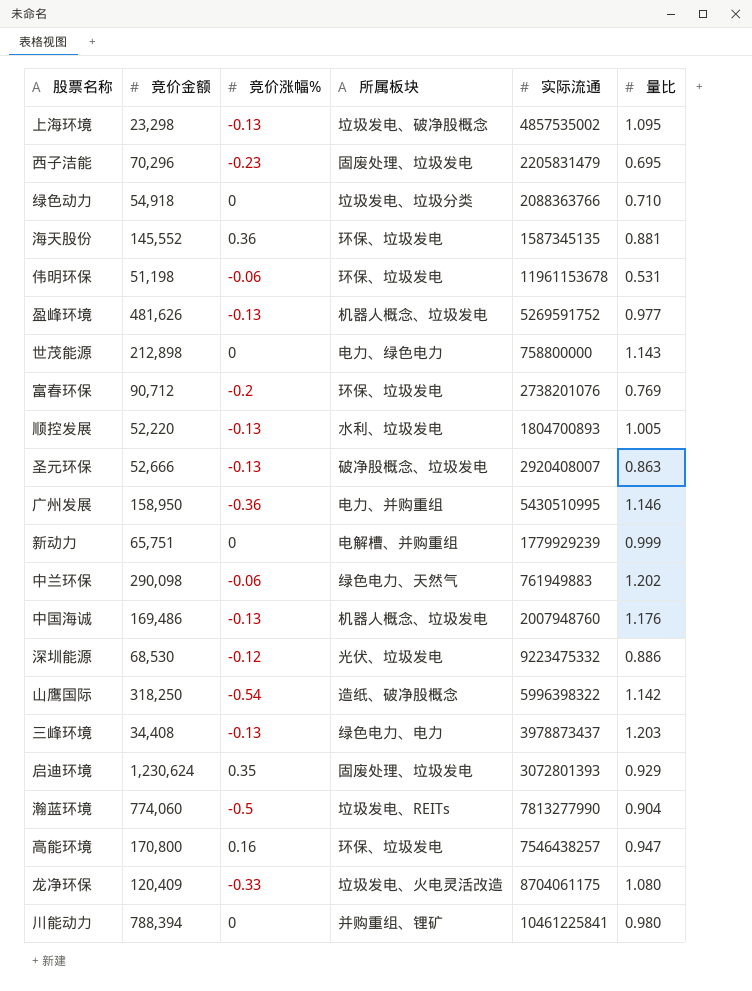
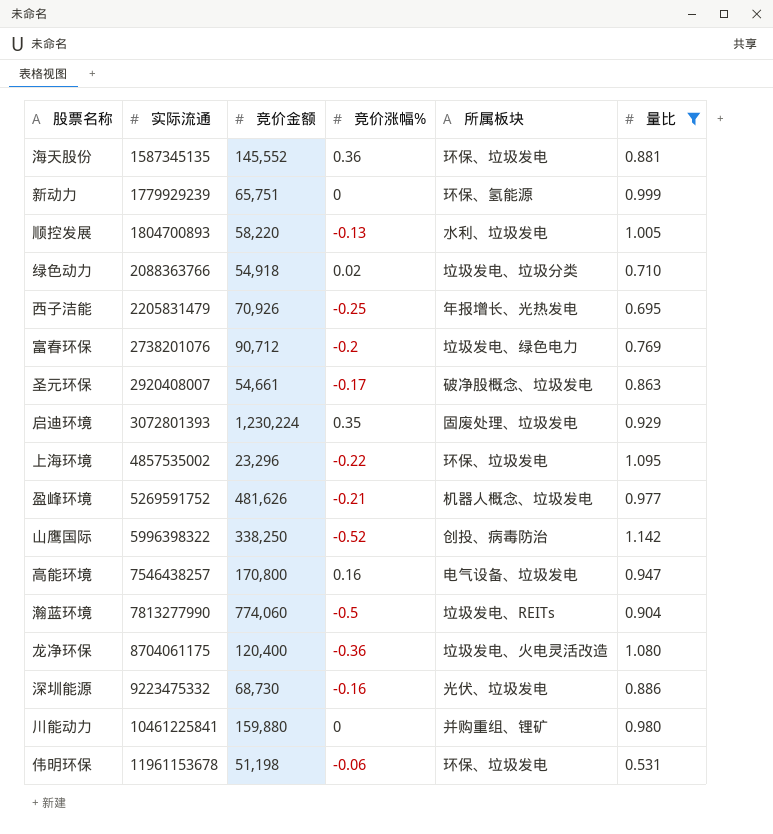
filter: none -> 量比 <= 1.142
row order: none -> 实际流通 ascending
column 实际流通 | position: 5 -> 2
新动力 | 所属板块: 电解槽、并购重组 -> 环保、氢能源
顺控发展 | 竞价金额: 52,220 -> 58,220
绿色动力 | 竞价涨幅%: 0 -> 0.02
西子洁能 | 竞价金额: 70,296 -> 70,926
西子洁能 | 竞价涨幅%: -0.23 -> -0.25
西子洁能 | 所属板块: 固废处理、垃圾发电 -> 年报增长、光热发电
富春环保 | 所属板块: 环保、垃圾发电 -> 垃圾发电、绿色电力
圣元环保 | 竞价金额: 52,666 -> 54,661
圣元环保 | 竞价涨幅%: -0.13 -> -0.17
启迪环境 | 竞价金额: 1,230,624 -> 1,230,224
上海环境 | 竞价金额: 23,298 -> 23,296
上海环境 | 竞价涨幅%: -0.13 -> -0.22
上海环境 | 所属板块: 垃圾发电、破净股概念 -> 环保、垃圾发电
盈峰环境 | 竞价涨幅%: -0.13 -> -0.21
山鹰国际 | 竞价金额: 318,250 -> 338,250
山鹰国际 | 竞价涨幅%: -0.54 -> -0.52
山鹰国际 | 所属板块: 造纸、破净股概念 -> 创投、病毒防治
高能环境 | 所属板块: 环保、垃圾发电 -> 电气设备、垃圾发电
龙净环保 | 竞价金额: 120,409 -> 120,400
龙净环保 | 竞价涨幅%: -0.33 -> -0.36
深圳能源 | 竞价金额: 68,530 -> 68,730
深圳能源 | 竞价涨幅%: -0.12 -> -0.16
川能动力 | 竞价金额: 788,394 -> 159,880

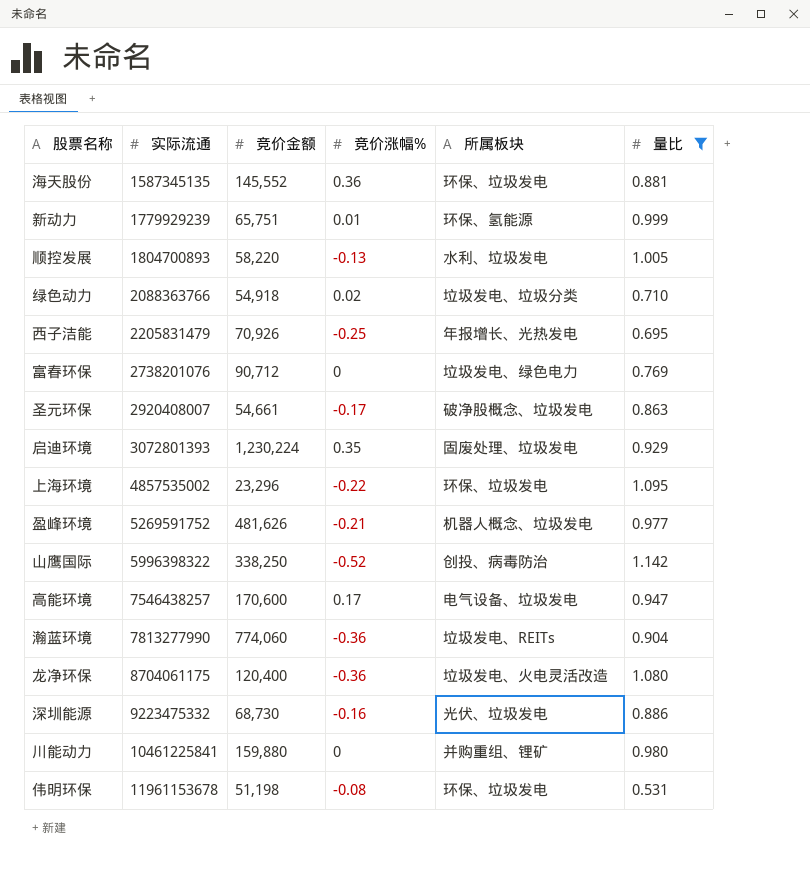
新动力 | 竞价涨幅%: 0 -> 0.01
富春环保 | 竞价涨幅%: -0.2 -> 0
高能环境 | 竞价金额: 170,800 -> 170,600
高能环境 | 竞价涨幅%: 0.16 -> 0.17
瀚蓝环境 | 竞价涨幅%: -0.5 -> -0.36
伟明环保 | 竞价涨幅%: -0.06 -> -0.08

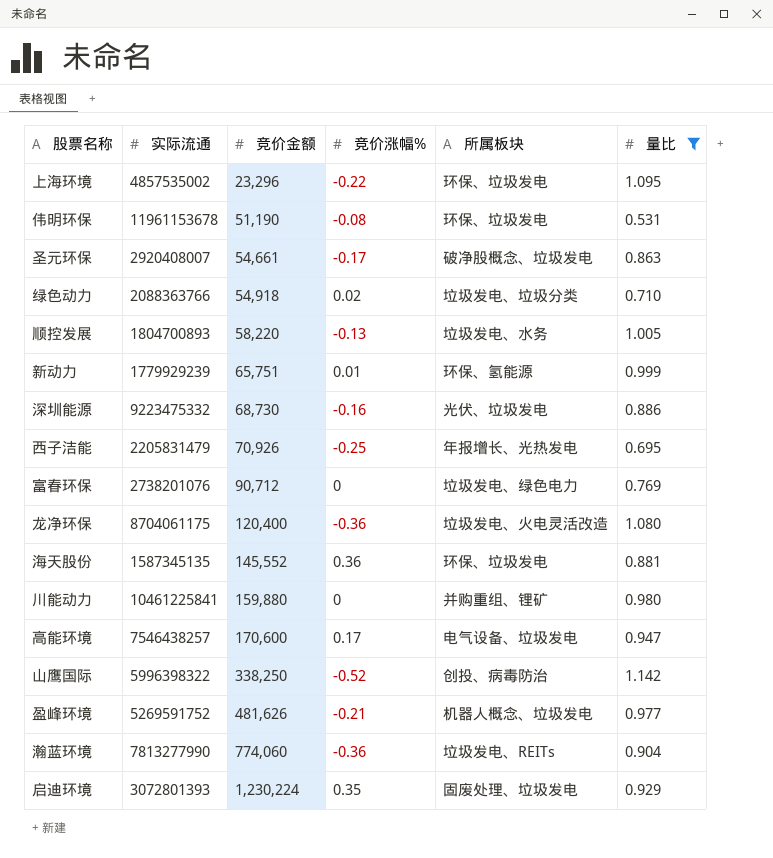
row order: 实际流通 ascending -> 竞价金额 ascending
伟明环保 | 竞价金额: 51,198 -> 51,190
顺控发展 | 所属板块: 水利、垃圾发电 -> 垃圾发电、水务

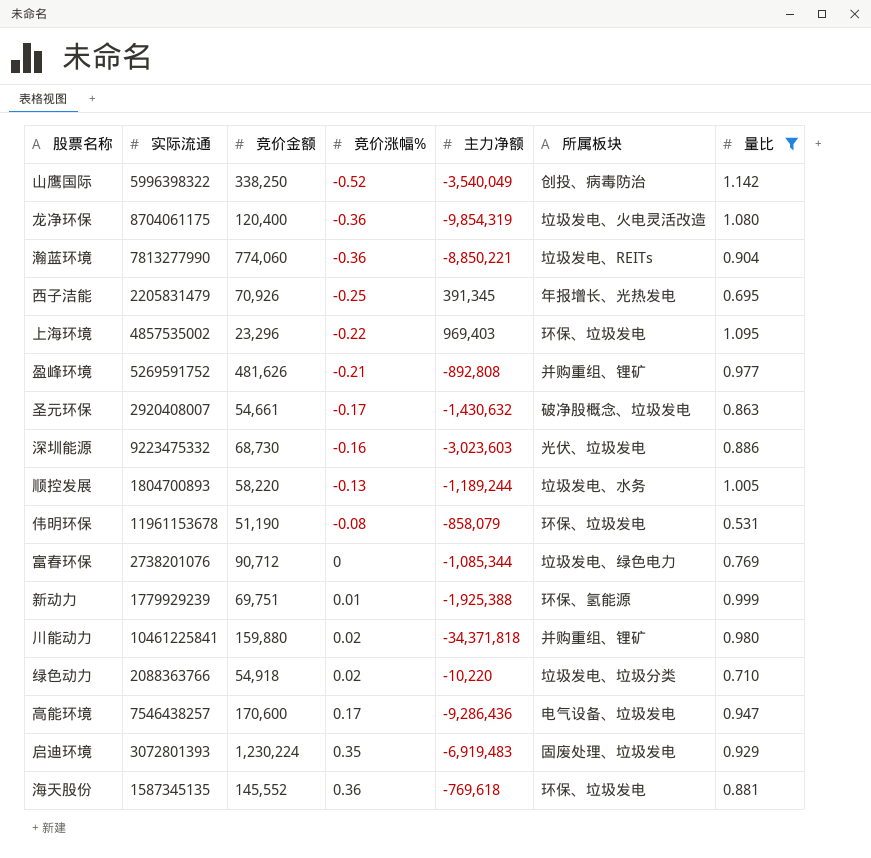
row order: 竞价金额 ascending -> 竞价涨幅% ascending
column 主力净额 | position: none -> 5
盈峰环境 | 所属板块: 机器人概念、垃圾发电 -> 并购重组、锂矿
新动力 | 竞价金额: 65,751 -> 69,751
川能动力 | 竞价涨幅%: 0 -> 0.02

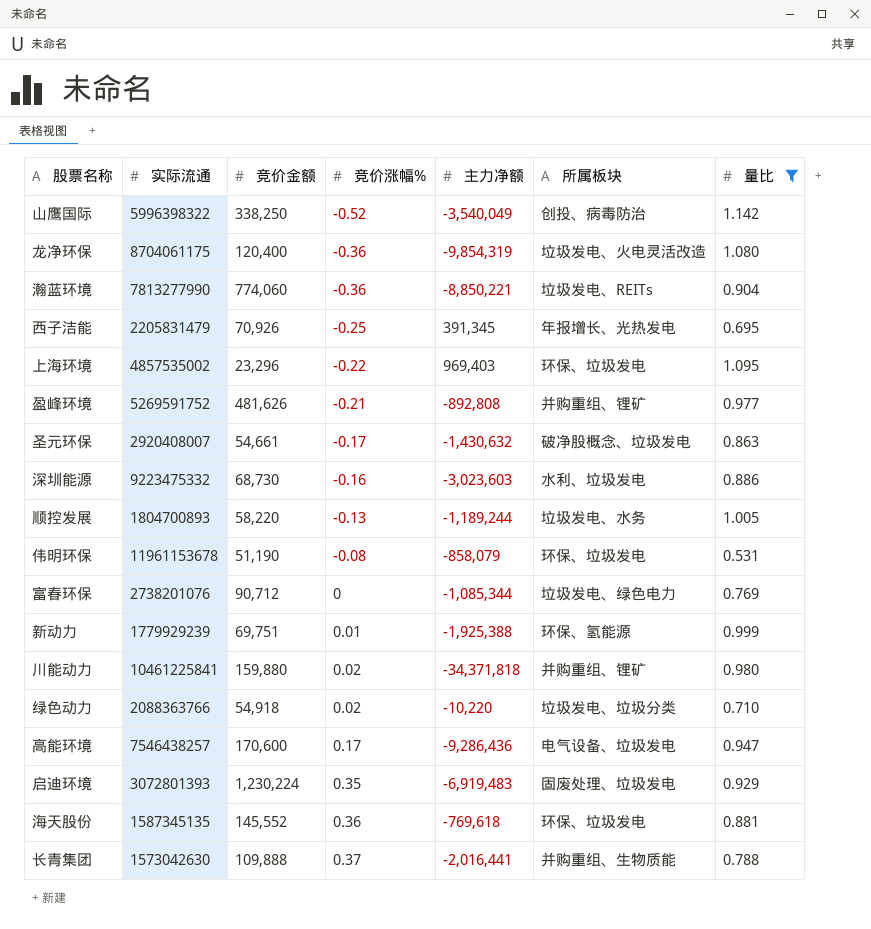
深圳能源 | 所属板块: 光伏、垃圾发电 -> 水利、垃圾发电
row 长青集团: none -> 1573042630 | 109,888 | 0.37 | -2,016,441 | 并购重组、生物质能 | 0.788

